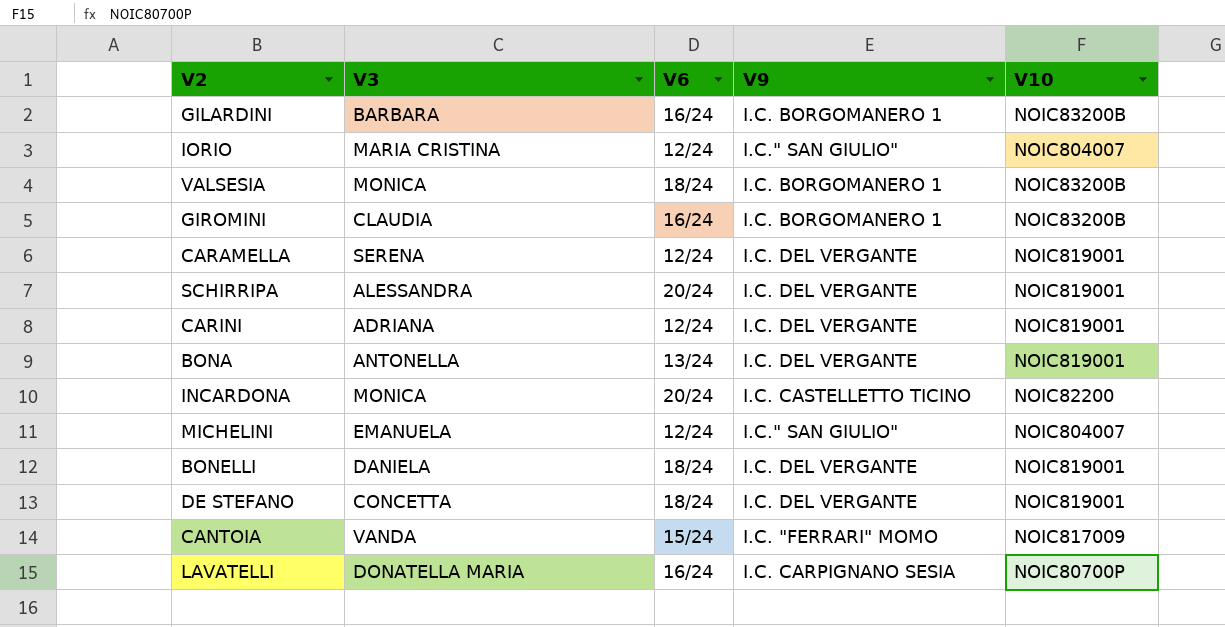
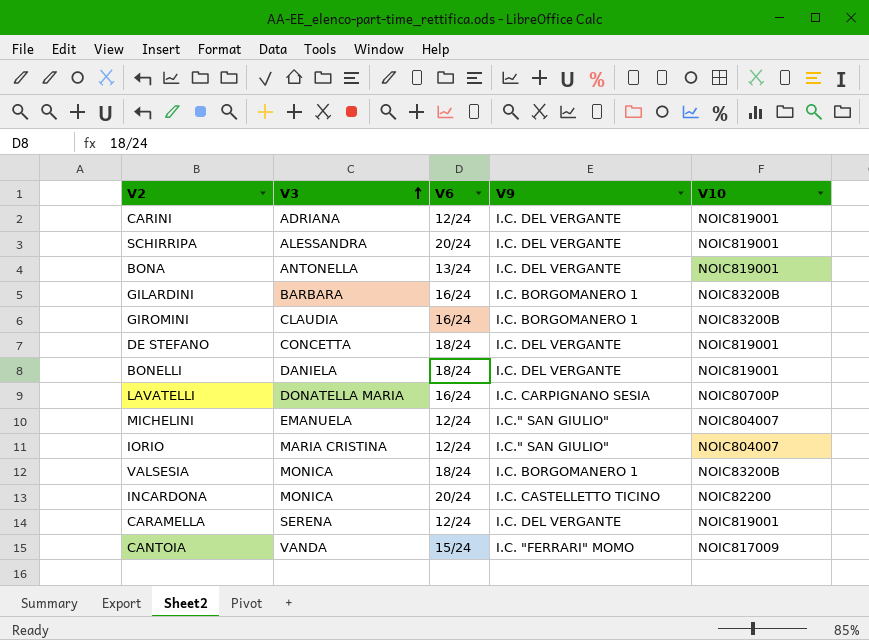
row order: none -> V3 ascending

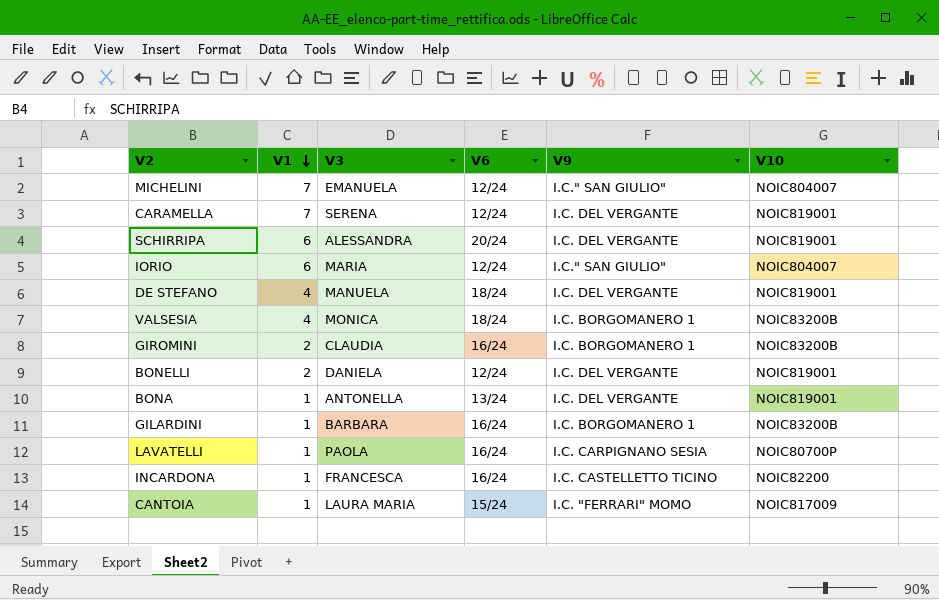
row order: V3 ascending -> V1 descending
column V1 | position: none -> 2
row CARINI: ADRIANA | 12/24 | I.C. DEL VERGANTE | NOIC819001 -> none
IORIO | V3: MARIA CRISTINA -> MARIA
DE STEFANO | V3: CONCETTA -> MANUELA
BONELLI | V6: 18/24 -> 12/24
LAVATELLI | V3: DONATELLA MARIA -> PAOLA
INCARDONA | V3: MONICA -> FRANCESCA
INCARDONA | V6: 20/24 -> 16/24
CANTOIA | V3: VANDA -> LAURA MARIA

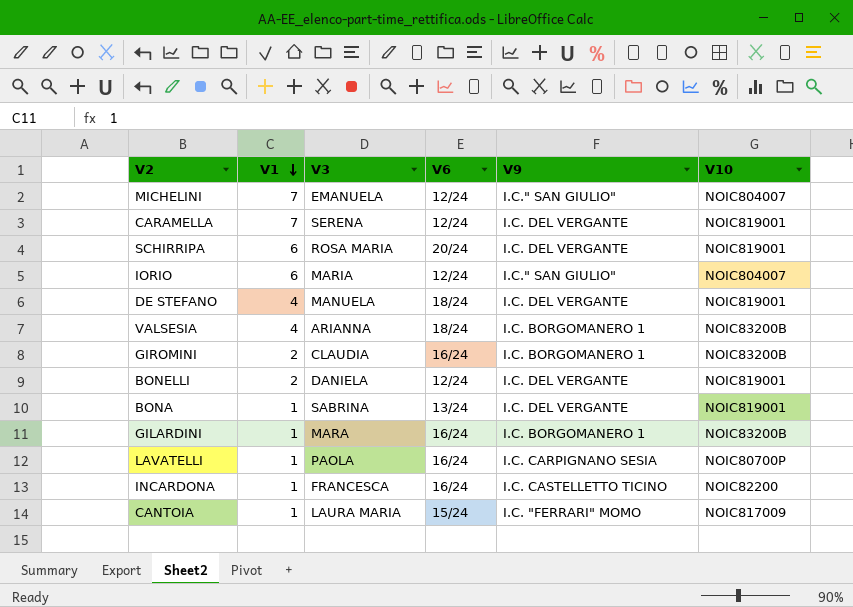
SCHIRRIPA | V3: ALESSANDRA -> ROSA MARIA
VALSESIA | V3: MONICA -> ARIANNA
BONA | V3: ANTONELLA -> SABRINA
GILARDINI | V3: BARBARA -> MARA

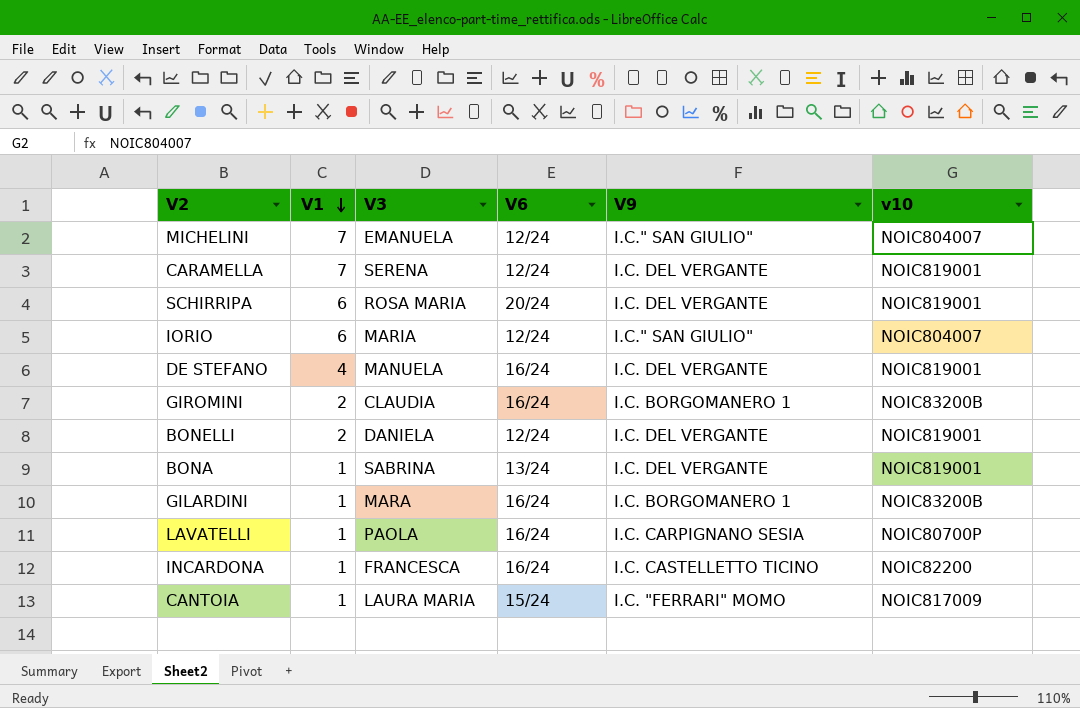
column name: V10 -> v10
row VALSESIA: 4 | ARIANNA | 18/24 | I.C. BORGOMANERO 1 | NOIC83200B -> none
DE STEFANO | V6: 18/24 -> 16/24

